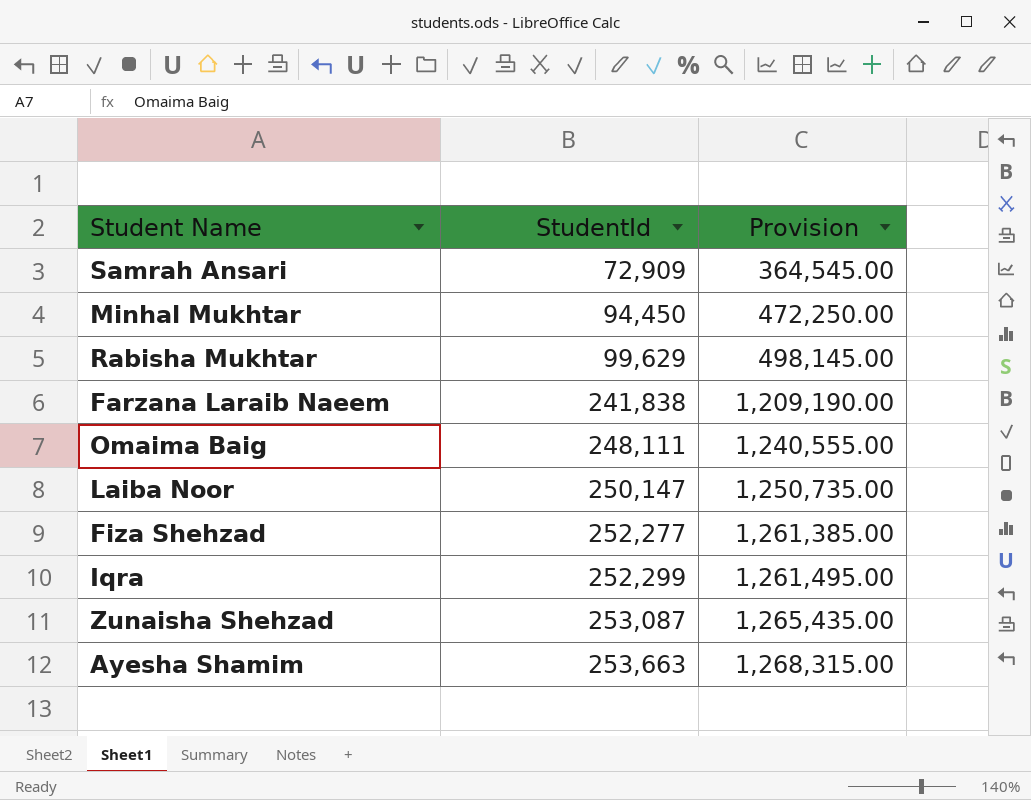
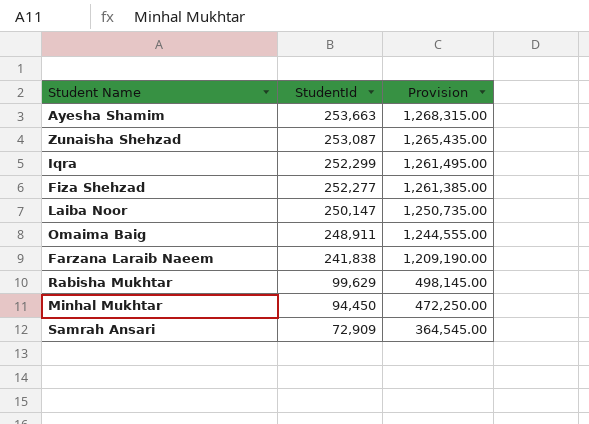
row order: StudentId ascending -> StudentId descending
Omaima Baig | StudentId: 248,111 -> 248,911
Omaima Baig | Provision: 1,240,555.00 -> 1,244,555.00

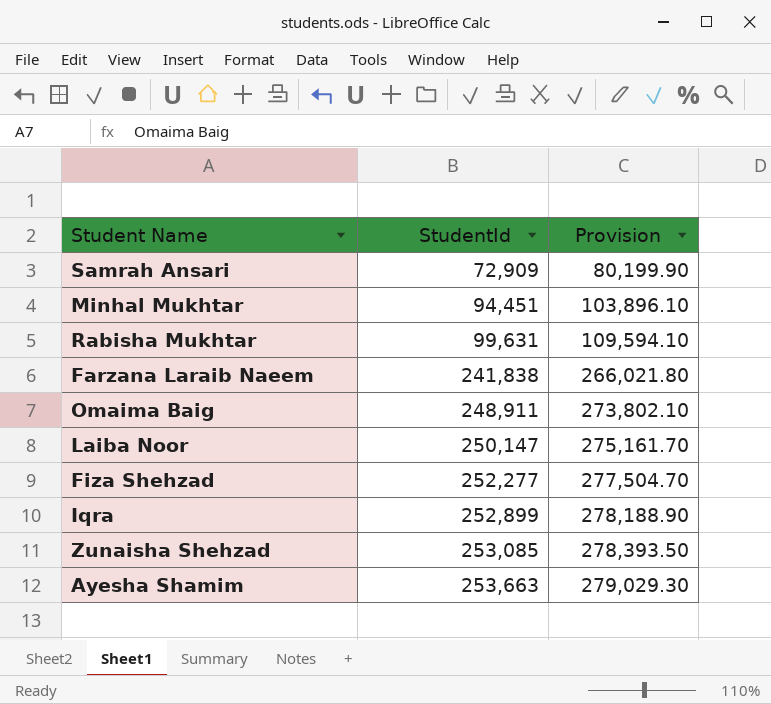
row order: StudentId descending -> StudentId ascending
column Provision | formula: [StudentId] * 5 -> [StudentId] * 1.1
Minhal Mukhtar | StudentId: 94,450 -> 94,451
Rabisha Mukhtar | StudentId: 99,629 -> 99,631
Iqra | StudentId: 252,299 -> 252,899
Zunaisha Shehzad | StudentId: 253,087 -> 253,085

